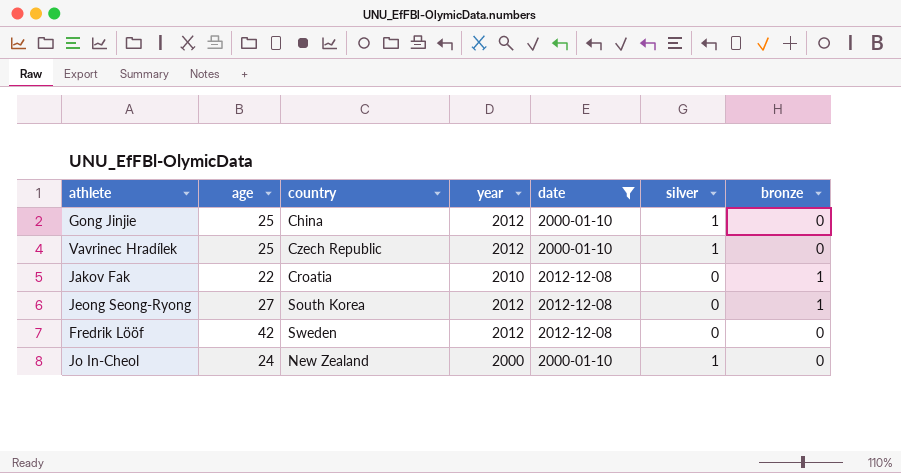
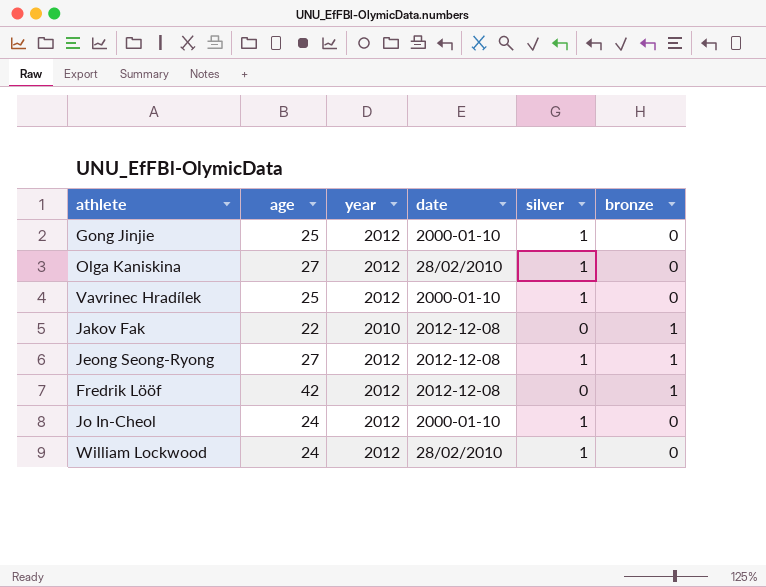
filter: date != 28/02/2010 -> none
column country | position: 3 -> none
Jeong Seong-Ryong | silver: 0 -> 1
Fredrik Lööf | bronze: 0 -> 1
Jo In-Cheol | year: 2000 -> 2012

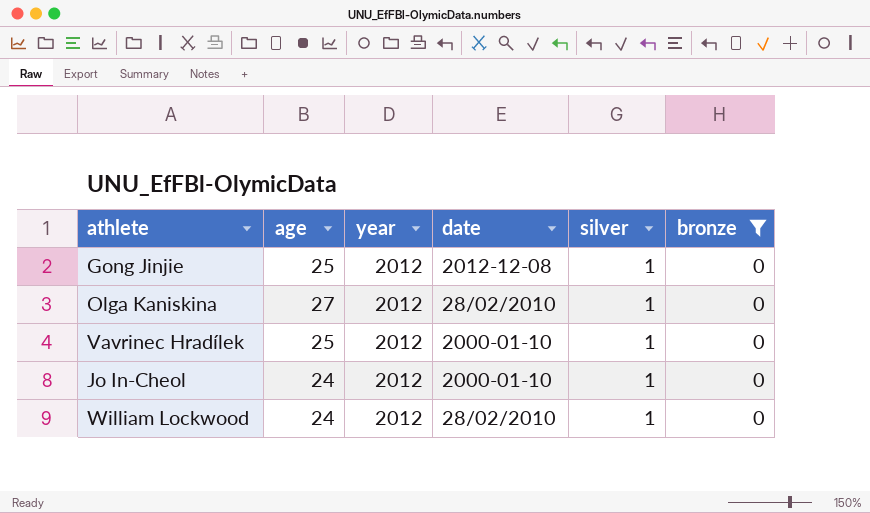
filter: none -> bronze = 0
Gong Jinjie | date: 2000-01-10 -> 2012-12-08

